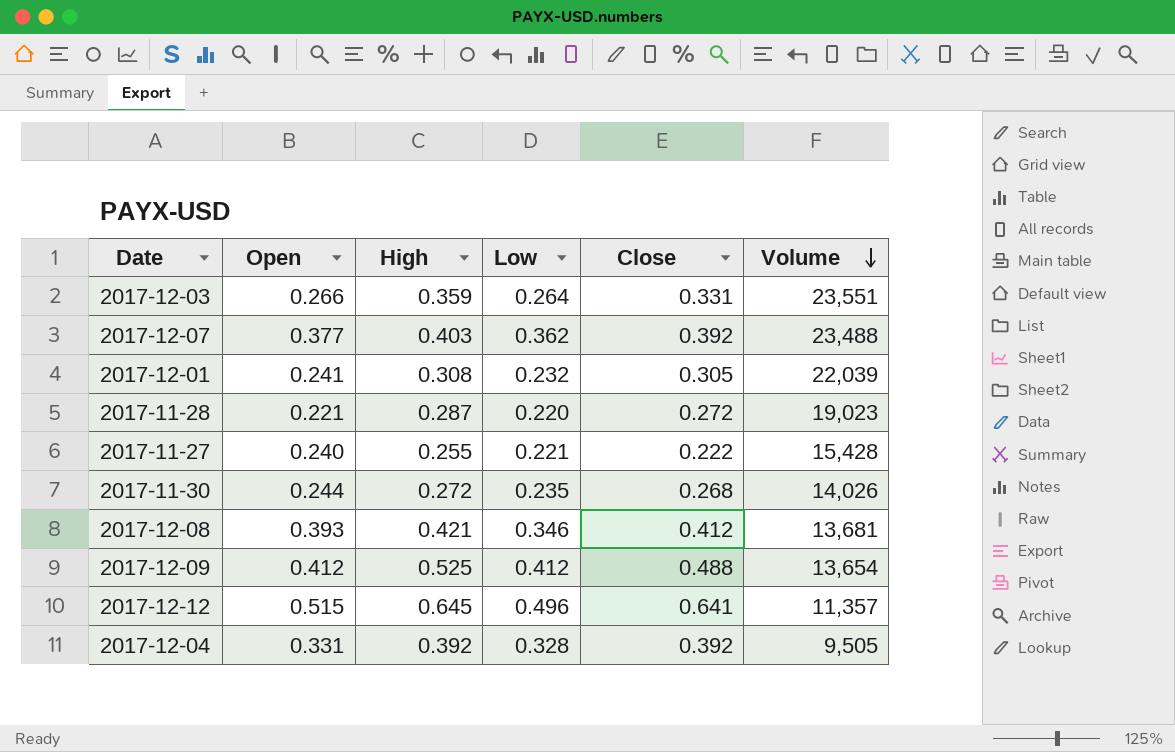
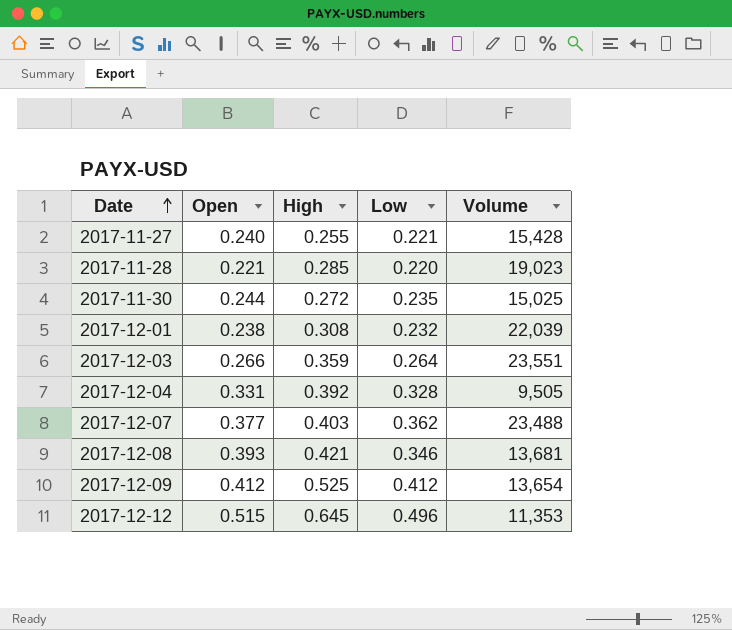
row order: Volume descending -> Date ascending
column Close | position: 5 -> none
2017-11-28 | High: 0.287 -> 0.285
2017-11-30 | Volume: 14,026 -> 15,025
2017-12-01 | Open: 0.241 -> 0.238
2017-12-12 | Volume: 11,357 -> 11,353

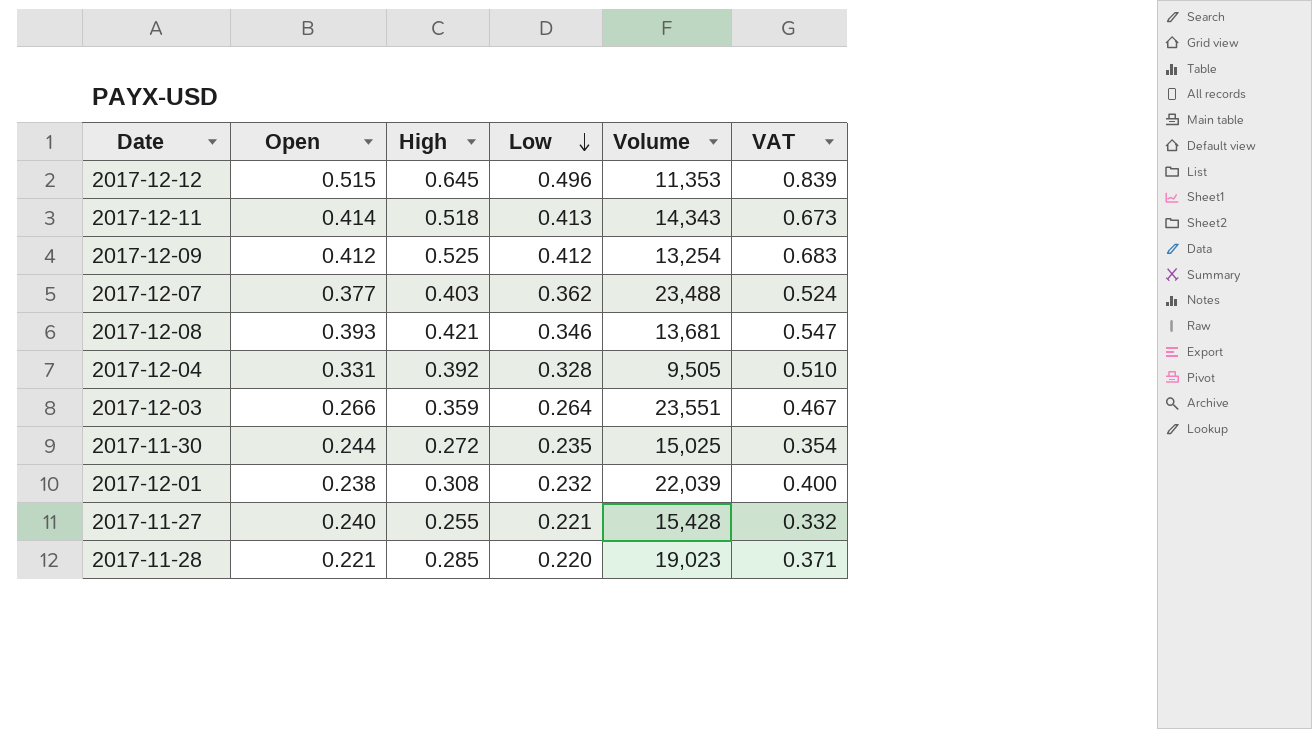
row order: Date ascending -> Low descending
column VAT | formula: none -> [High] * 1.3
row 2017-12-11: none -> 0.414 | 0.518 | 0.413 | 14,343 | 0.673
2017-12-09 | Volume: 13,654 -> 13,254

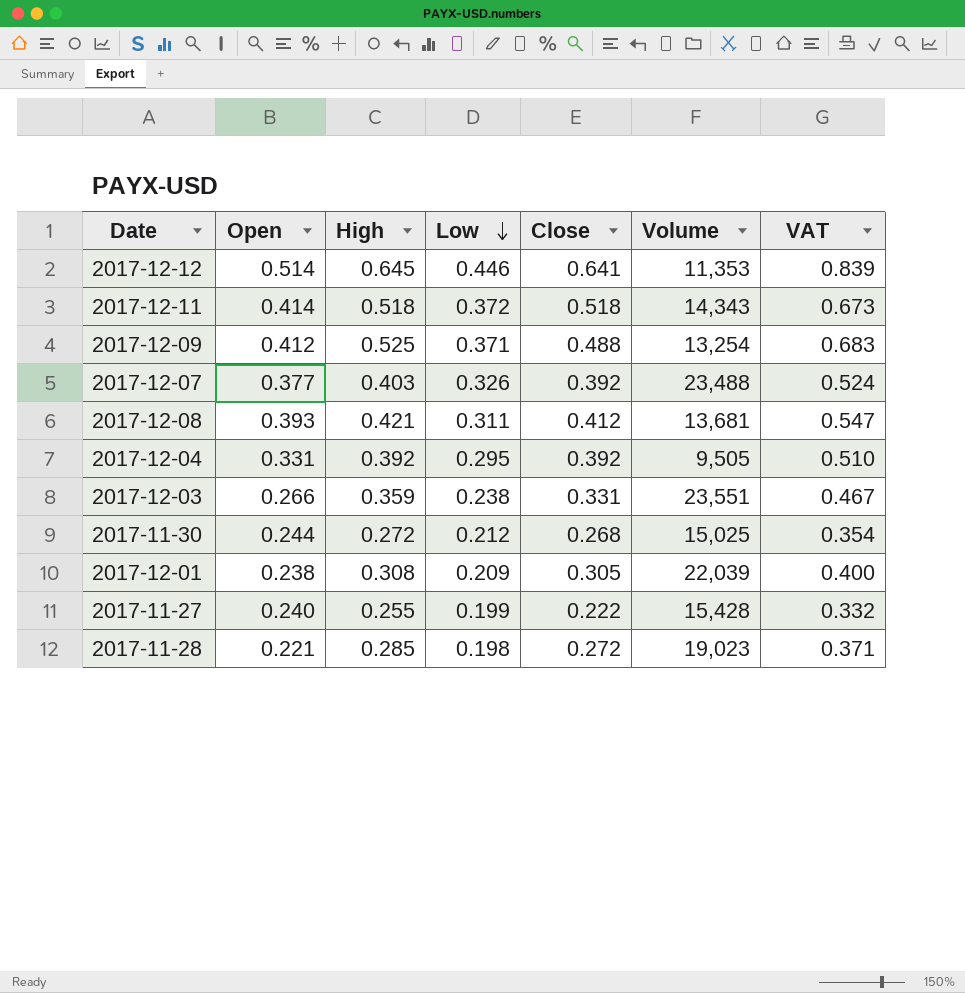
column Close | position: none -> 5
2017-12-12 | Open: 0.515 -> 0.514
2017-12-12 | Low: 0.496 -> 0.446
2017-12-11 | Low: 0.413 -> 0.372
2017-12-09 | Low: 0.412 -> 0.371
2017-12-07 | Low: 0.362 -> 0.326
2017-12-08 | Low: 0.346 -> 0.311
2017-12-04 | Low: 0.328 -> 0.295
2017-12-03 | Low: 0.264 -> 0.238
2017-11-30 | Low: 0.235 -> 0.212
2017-12-01 | Low: 0.232 -> 0.209
2017-11-27 | Low: 0.221 -> 0.199
2017-11-28 | Low: 0.220 -> 0.198

